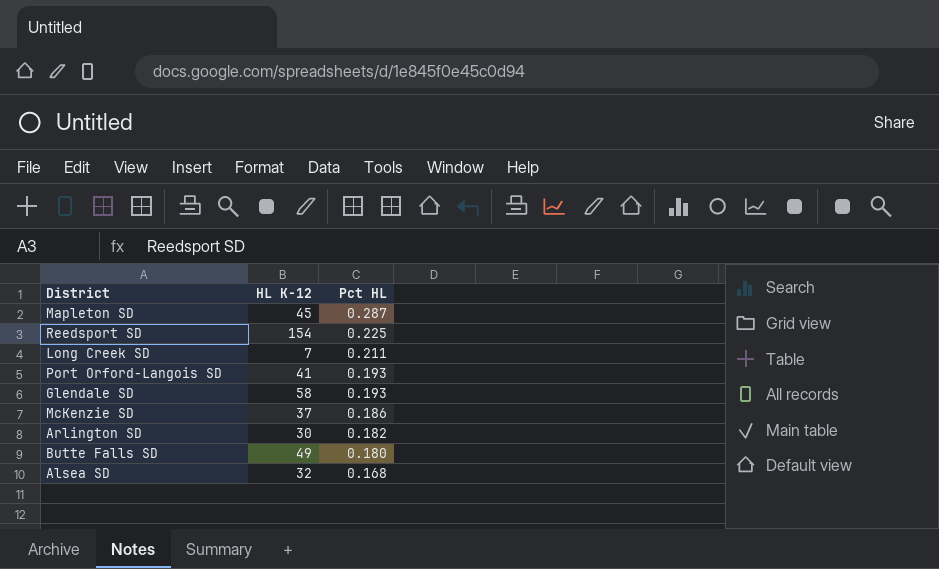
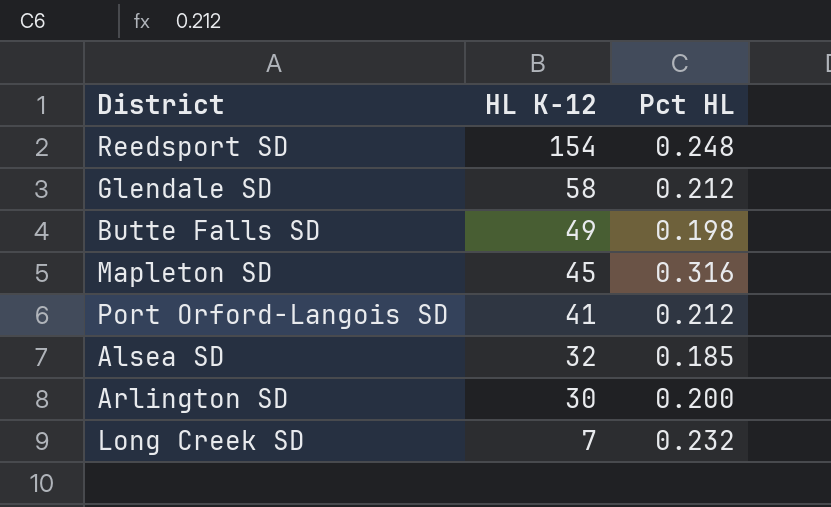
row order: Pct HL descending -> HL K-12 descending
row McKenzie SD: 37 | 0.186 -> none
Reedsport SD | Pct HL: 0.225 -> 0.248
Glendale SD | Pct HL: 0.193 -> 0.212
Butte Falls SD | Pct HL: 0.180 -> 0.198
Mapleton SD | Pct HL: 0.287 -> 0.316
Port Orford-Langois SD | Pct HL: 0.193 -> 0.212
Alsea SD | Pct HL: 0.168 -> 0.185
Arlington SD | Pct HL: 0.182 -> 0.200
Long Creek SD | Pct HL: 0.211 -> 0.232

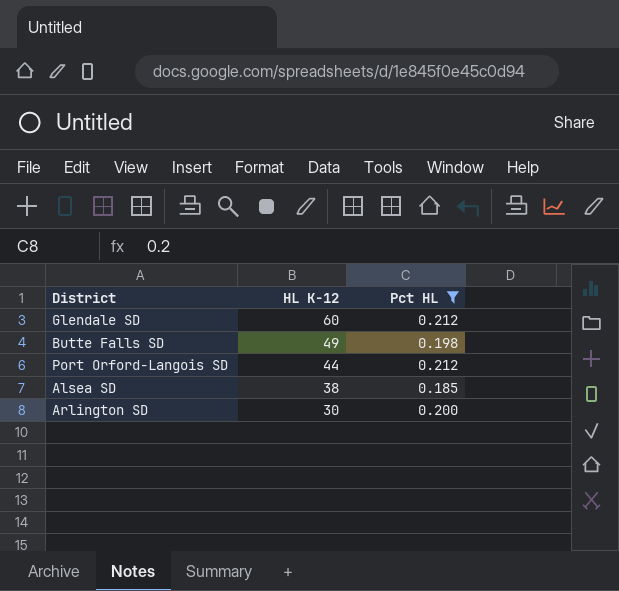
filter: none -> Pct HL <= 0.212
Glendale SD | HL K-12: 58 -> 60
Port Orford-Langois SD | HL K-12: 41 -> 44
Alsea SD | HL K-12: 32 -> 38

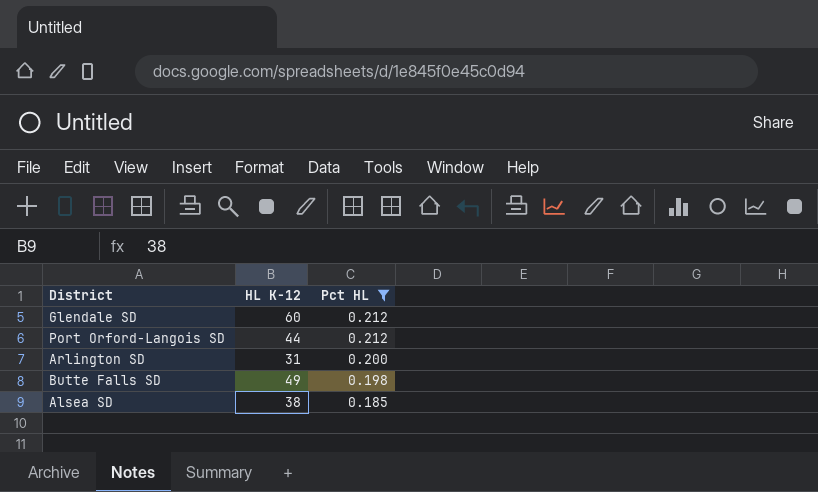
row order: HL K-12 descending -> Pct HL descending
Arlington SD | HL K-12: 30 -> 31

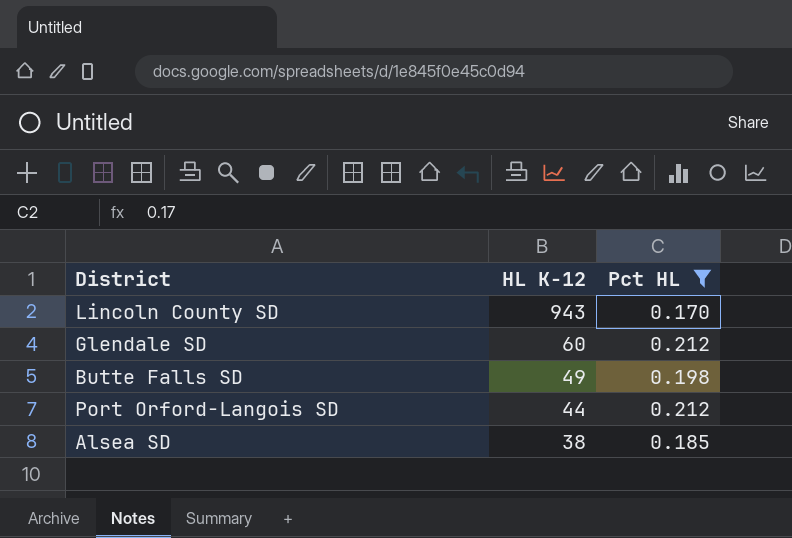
row order: Pct HL descending -> HL K-12 descending
row Arlington SD: 31 | 0.200 -> none
row Lincoln County SD: none -> 943 | 0.170

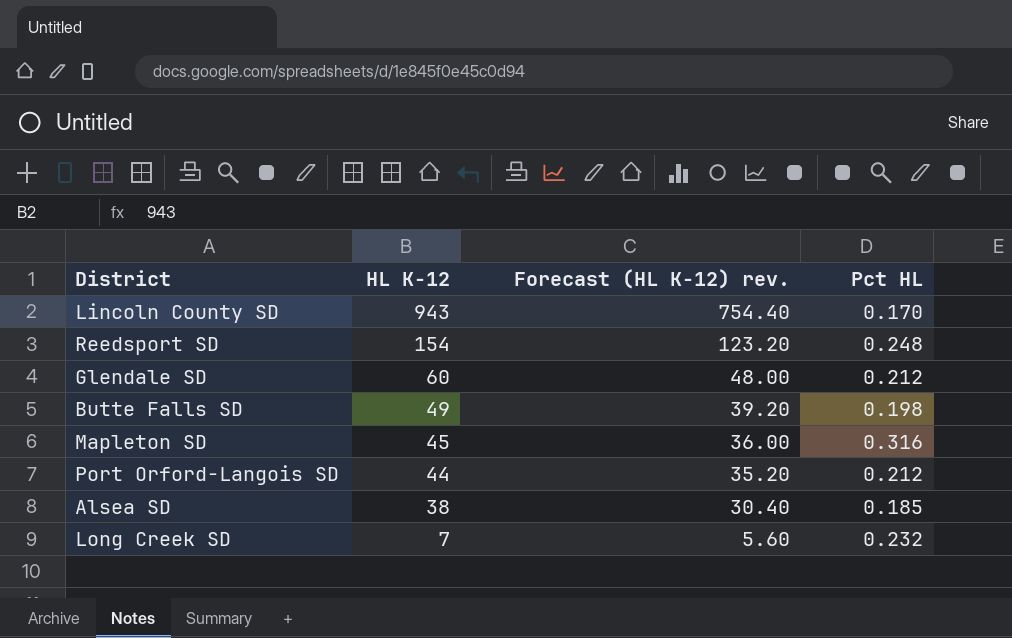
filter: Pct HL <= 0.212 -> none
column Forecast (HL K-12) rev. | formula: none -> [HL K-12] * 0.8

